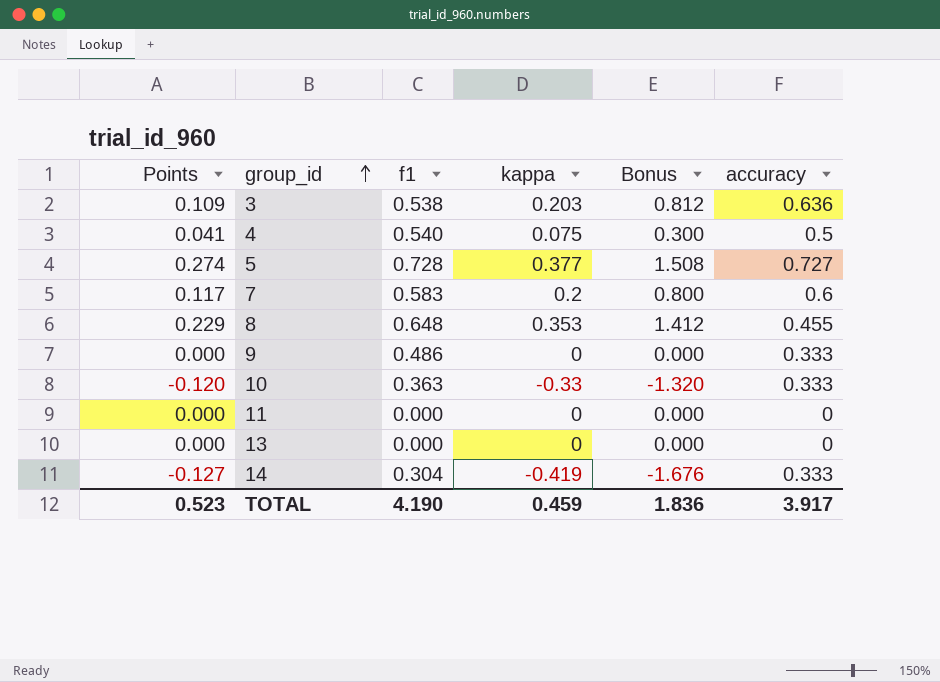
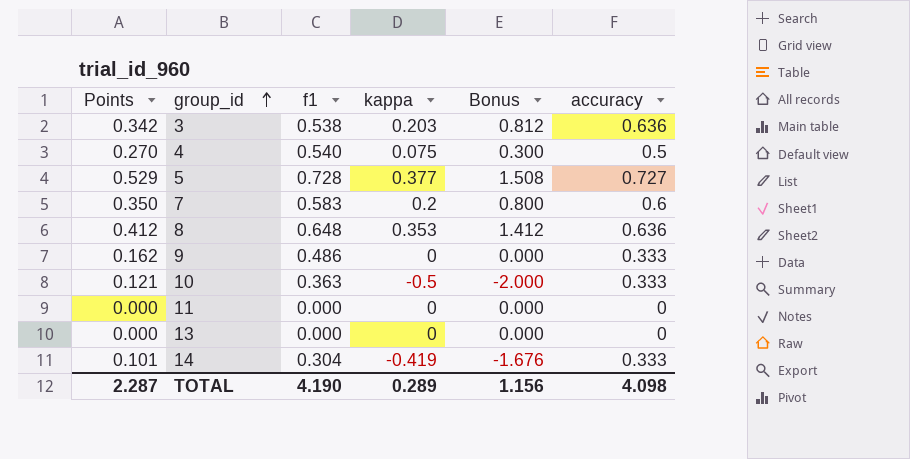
column Points | formula: [f1] * [kappa] -> [f1] * [accuracy]
8 | accuracy: 0.455 -> 0.636
10 | kappa: -0.33 -> -0.5
10 | Bonus: -1.320 -> -2.000
TOTAL | Points: 0.523 -> 2.287
TOTAL | kappa: 0.459 -> 0.289
TOTAL | Bonus: 1.836 -> 1.156
TOTAL | accuracy: 3.917 -> 4.098

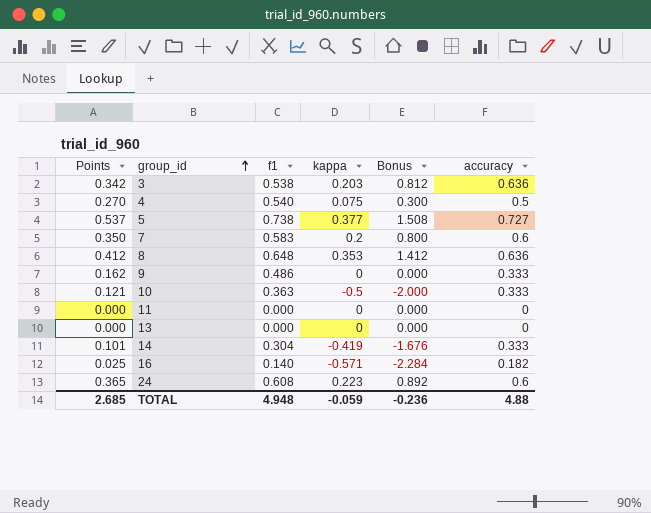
5 | Points: 0.529 -> 0.537
5 | f1: 0.728 -> 0.738
row 16: none -> 0.025 | 0.140 | -0.571 | -2.284 | 0.182
row 24: none -> 0.365 | 0.608 | 0.223 | 0.892 | 0.6
TOTAL | Points: 2.287 -> 2.685
TOTAL | f1: 4.190 -> 4.948
TOTAL | kappa: 0.289 -> -0.059
TOTAL | Bonus: 1.156 -> -0.236
TOTAL | accuracy: 4.098 -> 4.88

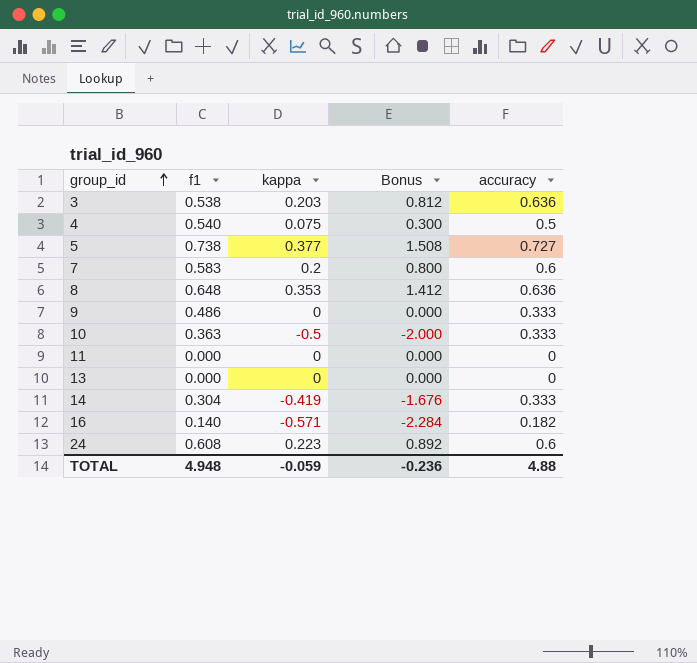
column Points | formula: [f1] * [accuracy] -> none

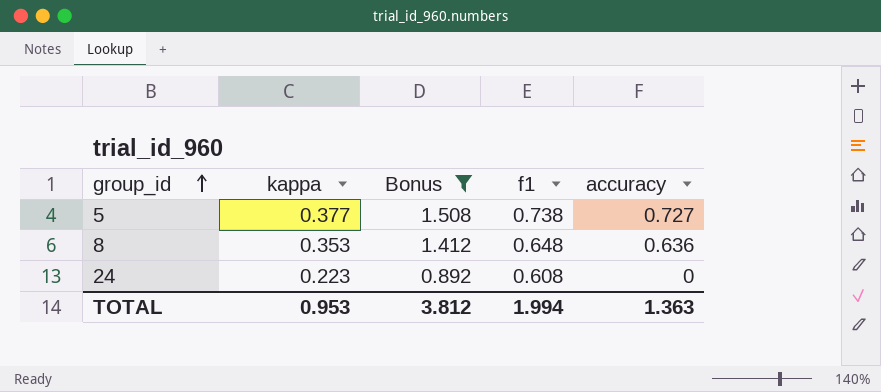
filter: none -> Bonus >= 0.892
column f1 | position: 2 -> 4
24 | accuracy: 0.6 -> 0
TOTAL | kappa: -0.059 -> 0.953
TOTAL | Bonus: -0.236 -> 3.812
TOTAL | f1: 4.948 -> 1.994
TOTAL | accuracy: 4.88 -> 1.363

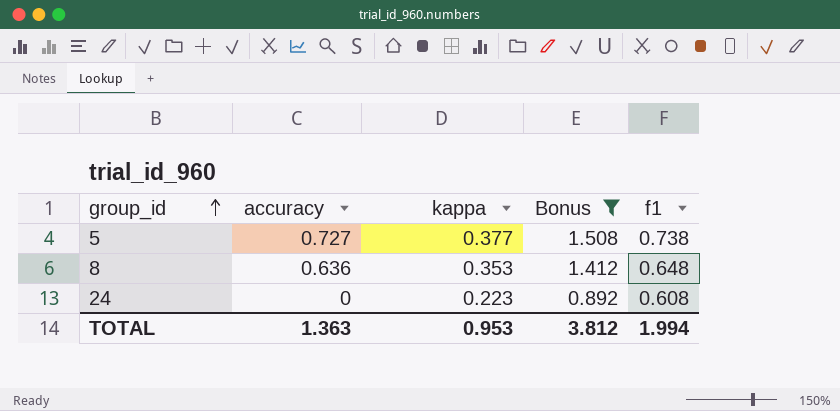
column accuracy | position: 5 -> 2

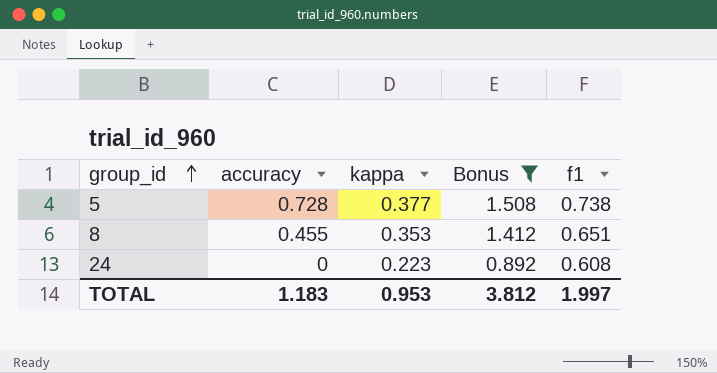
5 | accuracy: 0.727 -> 0.728
8 | accuracy: 0.636 -> 0.455
8 | f1: 0.648 -> 0.651
TOTAL | accuracy: 1.363 -> 1.183
TOTAL | f1: 1.994 -> 1.997

